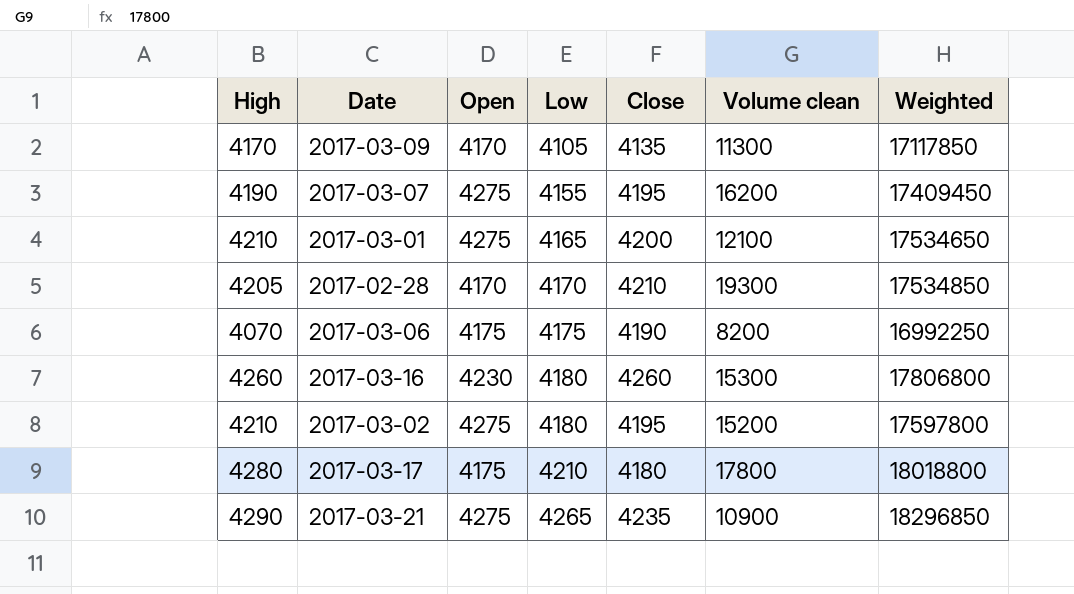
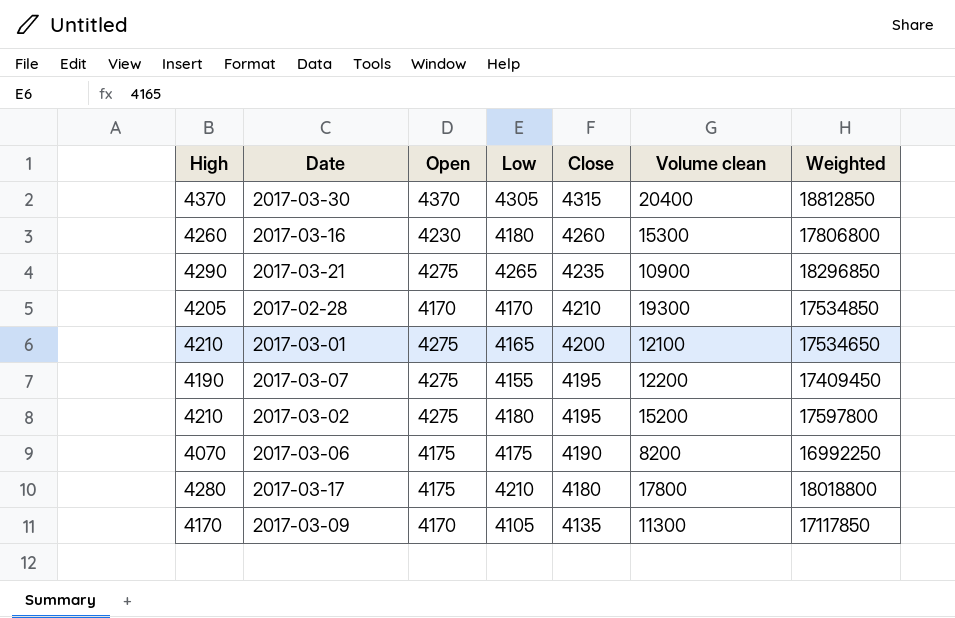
row order: Low ascending -> Close descending
row 2017-03-30: none -> 4370 | 4370 | 4305 | 4315 | 20400 | 18812850
2017-03-07 | Volume clean: 16200 -> 12200

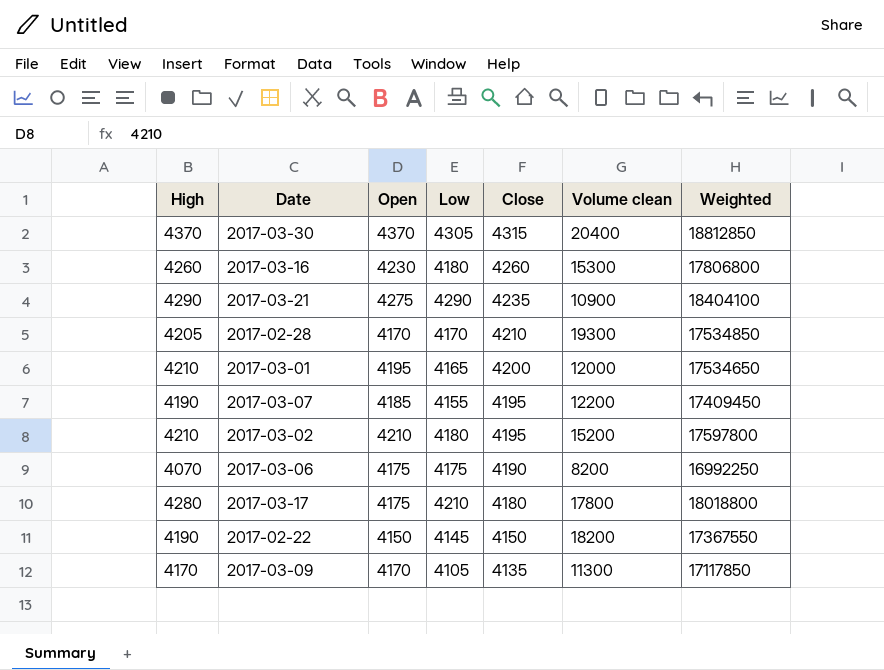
2017-03-21 | Low: 4265 -> 4290
2017-03-21 | Weighted: 18296850 -> 18404100
2017-03-01 | Open: 4275 -> 4195
2017-03-01 | Volume clean: 12100 -> 12000
2017-03-07 | Open: 4275 -> 4185
2017-03-02 | Open: 4275 -> 4210
row 2017-02-22: none -> 4190 | 4150 | 4145 | 4150 | 18200 | 17367550

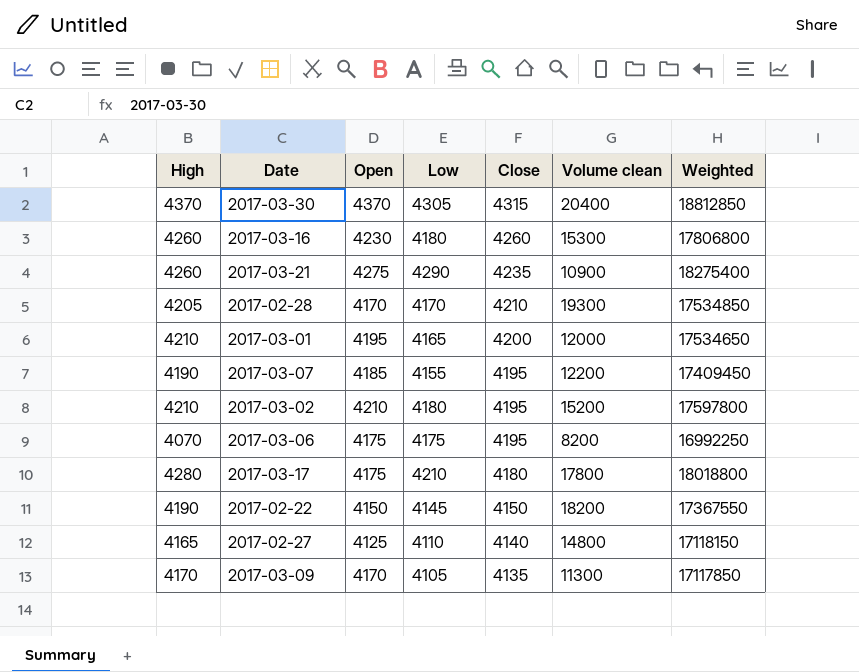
2017-03-21 | High: 4290 -> 4260
2017-03-21 | Weighted: 18404100 -> 18275400
2017-03-06 | Close: 4190 -> 4195
row 2017-02-27: none -> 4165 | 4125 | 4110 | 4140 | 14800 | 17118150

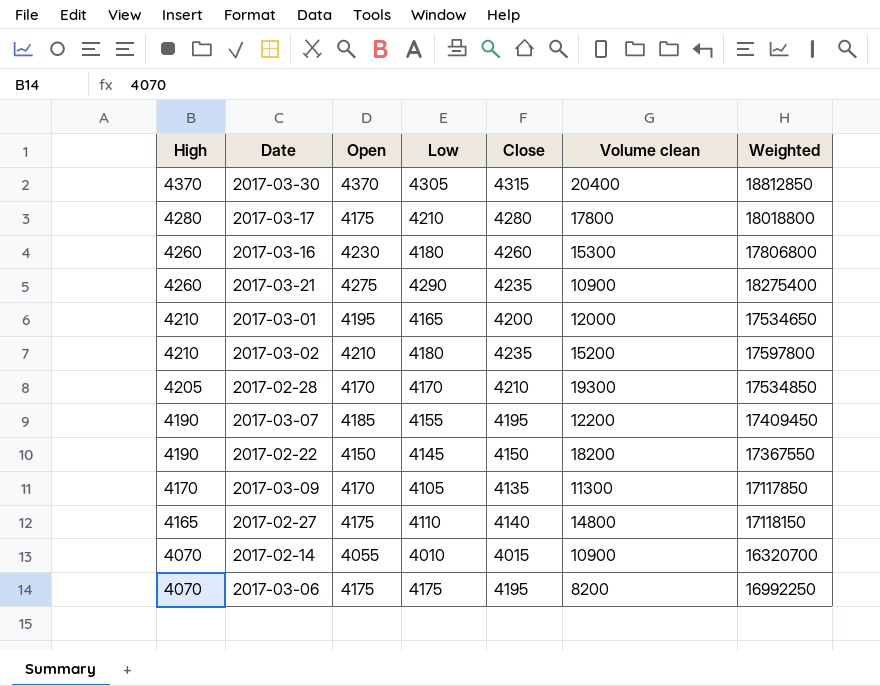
row order: Close descending -> High descending
2017-03-17 | Close: 4180 -> 4280
2017-03-02 | Close: 4195 -> 4235
2017-02-27 | Open: 4125 -> 4175
row 2017-02-14: none -> 4070 | 4055 | 4010 | 4015 | 10900 | 16320700

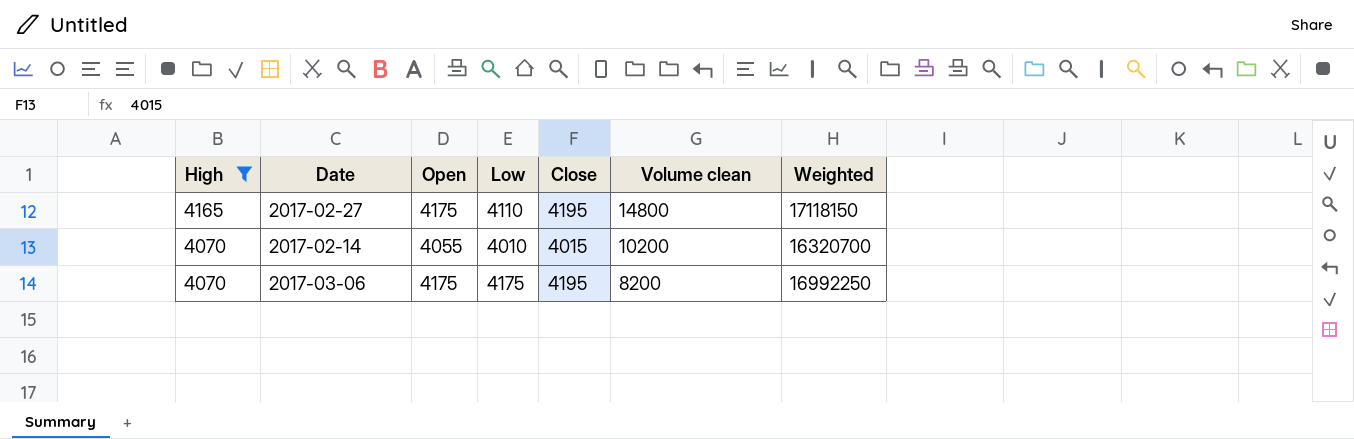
filter: none -> High <= 4165
2017-02-27 | Close: 4140 -> 4195
2017-02-14 | Volume clean: 10900 -> 10200

